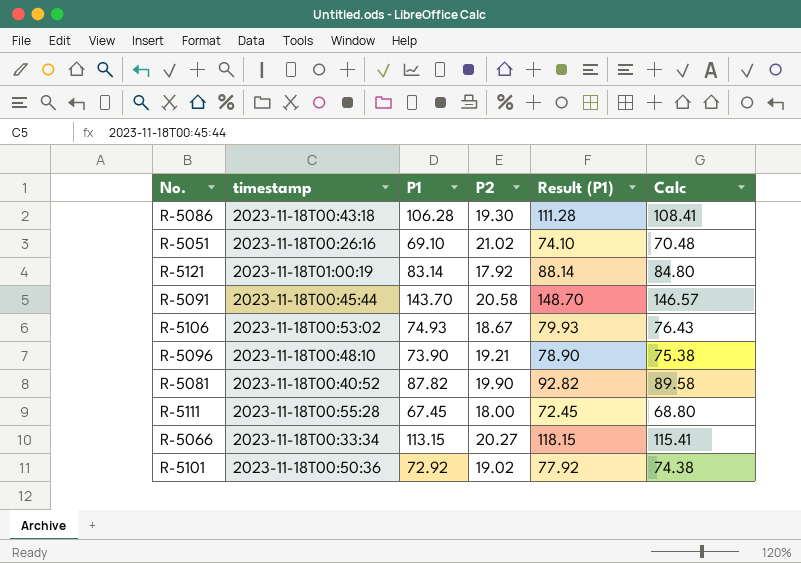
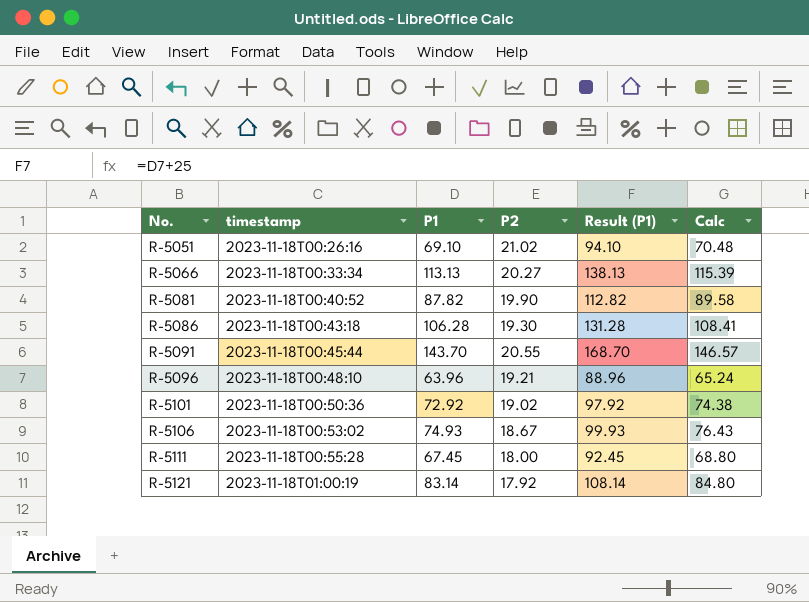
row order: none -> No. ascending
column Result (P1) | formula: [P1] + 5 -> [P1] + 25
R-5066 | P1: 113.15 -> 113.13
R-5066 | Calc: 115.41 -> 115.39
R-5091 | P2: 20.58 -> 20.55
R-5096 | P1: 73.90 -> 63.96
R-5096 | Calc: 75.38 -> 65.24

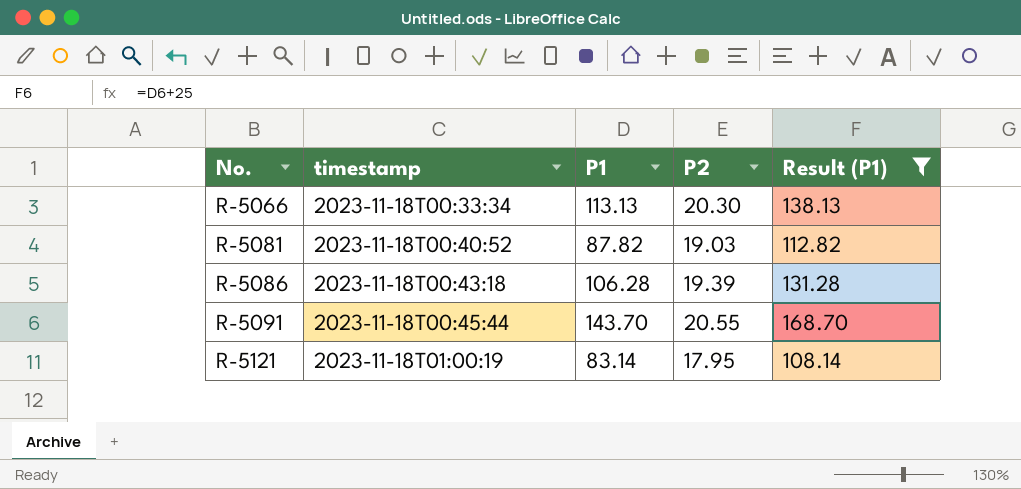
filter: none -> Result (P1) >= 108.14
column Calc | formula: [P1] * 1.02 -> none
R-5066 | P2: 20.27 -> 20.30
R-5081 | P2: 19.90 -> 19.03
R-5086 | P2: 19.30 -> 19.39
R-5121 | P2: 17.92 -> 17.95

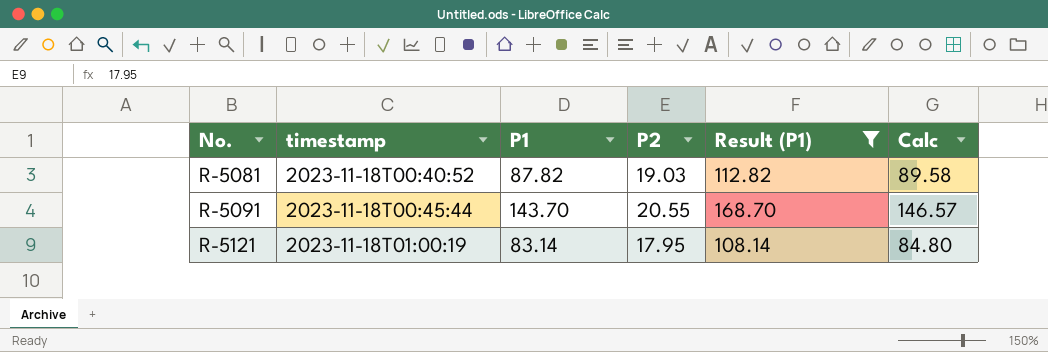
column Calc | formula: none -> [P1] * 1.02
row R-5066: 2023-11-18T00:33:34 | 113.13 | 20.30 | 138.13 -> none
row R-5086: 2023-11-18T00:43:18 | 106.28 | 19.39 | 131.28 -> none

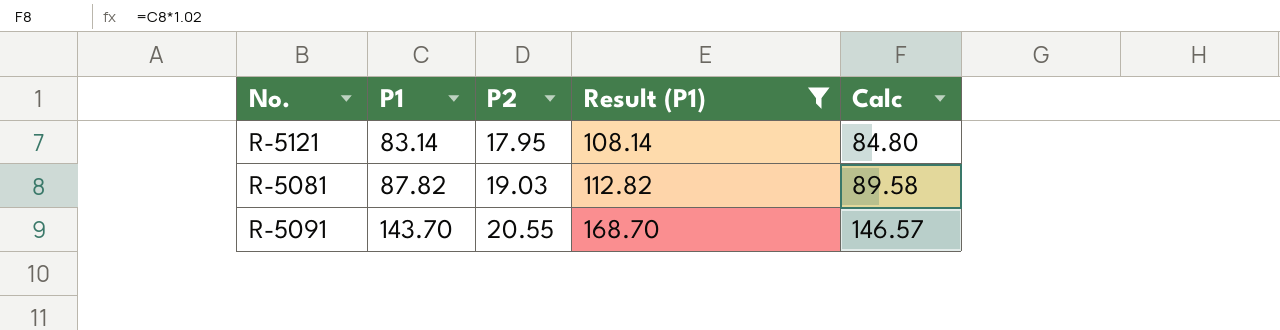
row order: No. ascending -> P1 ascending
column timestamp | position: 2 -> none

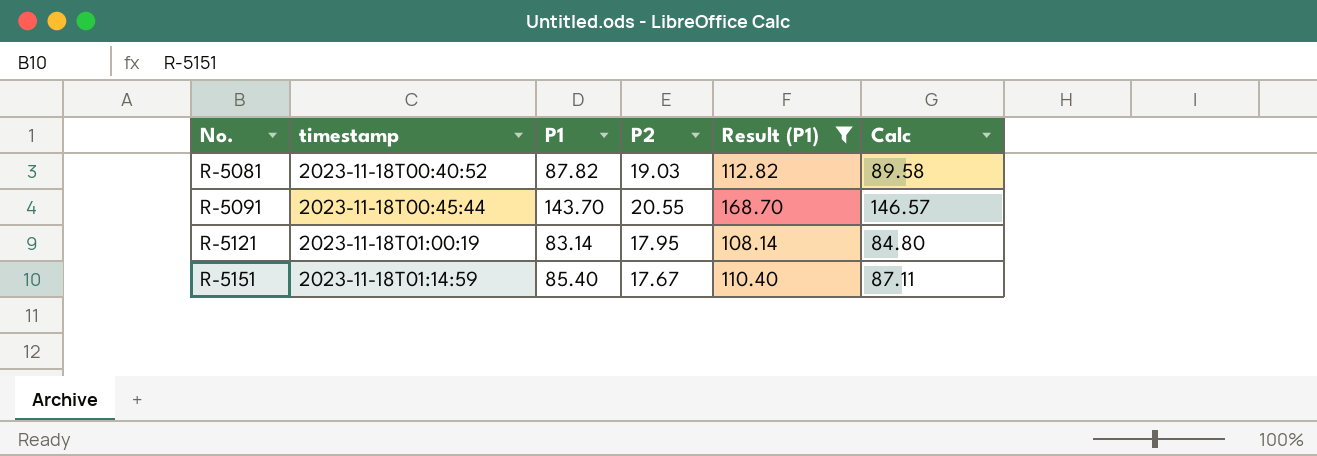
row order: P1 ascending -> No. ascending
column timestamp | position: none -> 2
row R-5151: none -> 2023-11-18T01:14:59 | 85.40 | 17.67 | 110.40 | 87.11

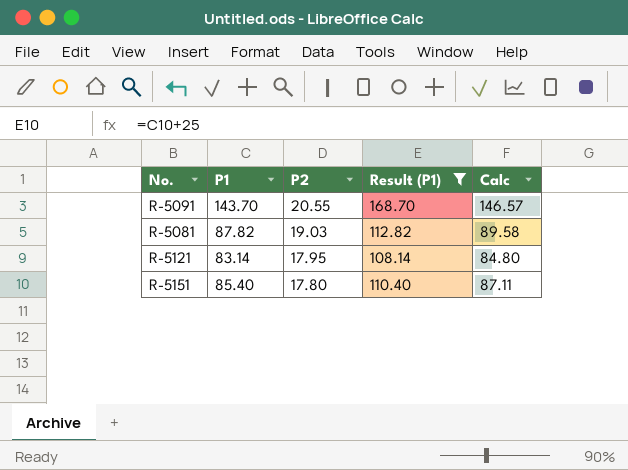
row order: No. ascending -> P2 descending
column timestamp | position: 2 -> none
R-5151 | P2: 17.67 -> 17.80

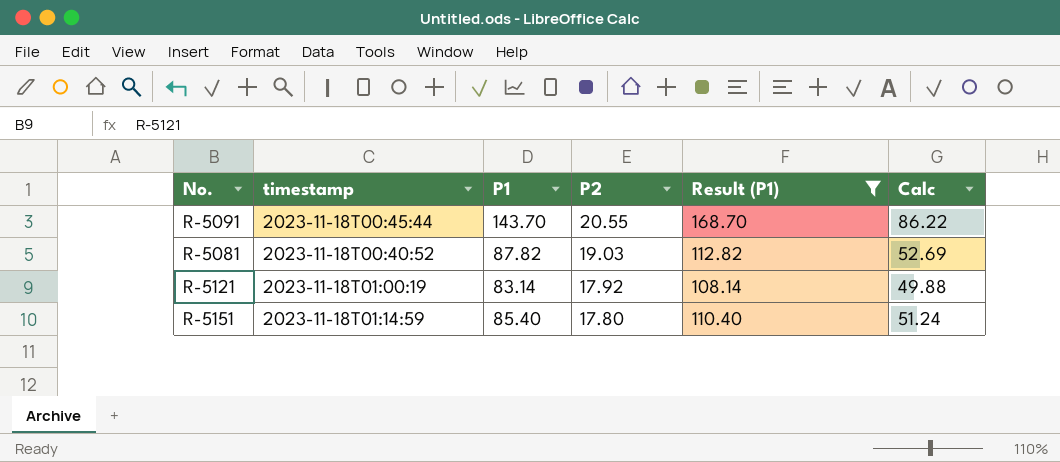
column timestamp | position: none -> 2
column Calc | formula: [P1] * 1.02 -> [P1] * 0.6
R-5121 | P2: 17.95 -> 17.92

